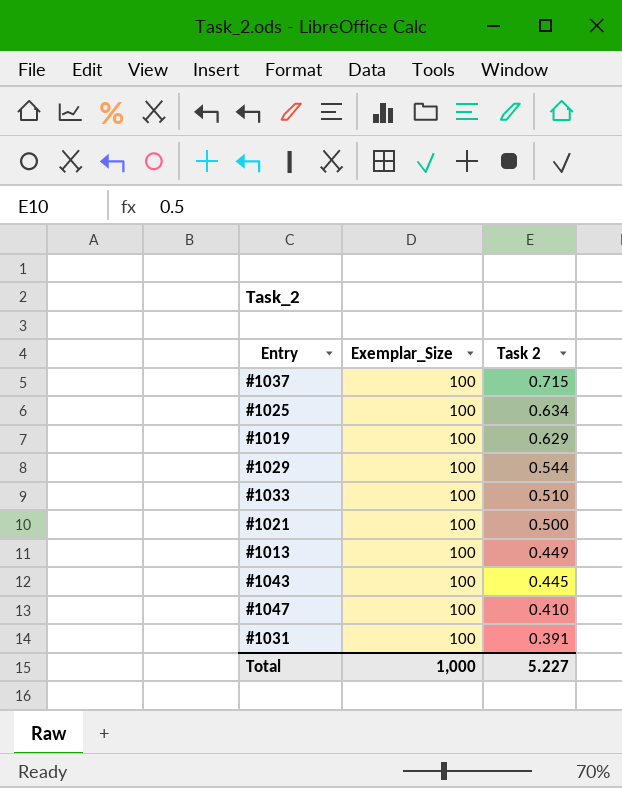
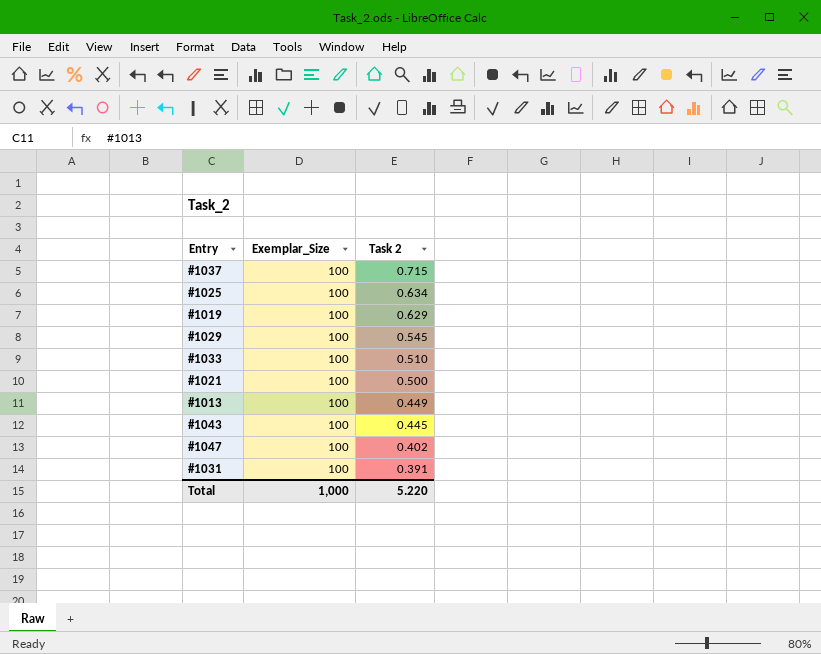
#1029 | Task 2: 0.544 -> 0.545
#1047 | Task 2: 0.410 -> 0.402
Total | Task 2: 5.227 -> 5.220

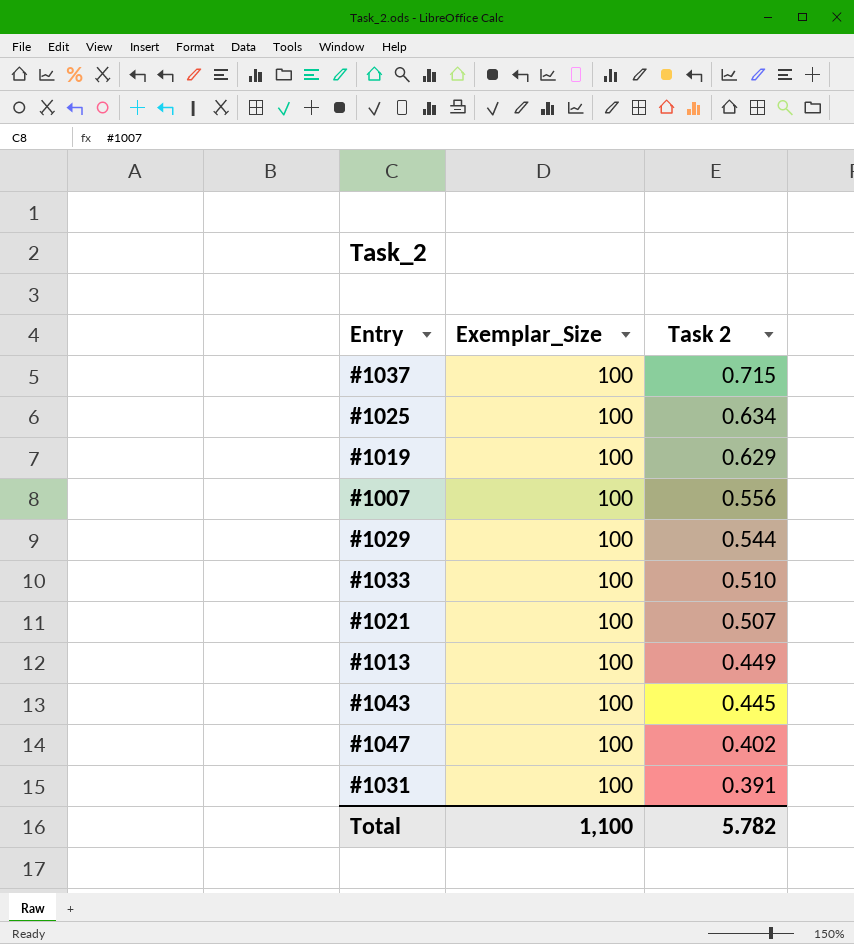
row #1007: none -> 100 | 0.556
#1029 | Task 2: 0.545 -> 0.544
#1021 | Task 2: 0.500 -> 0.507
Total | Exemplar_Size: 1,000 -> 1,100
Total | Task 2: 5.220 -> 5.782

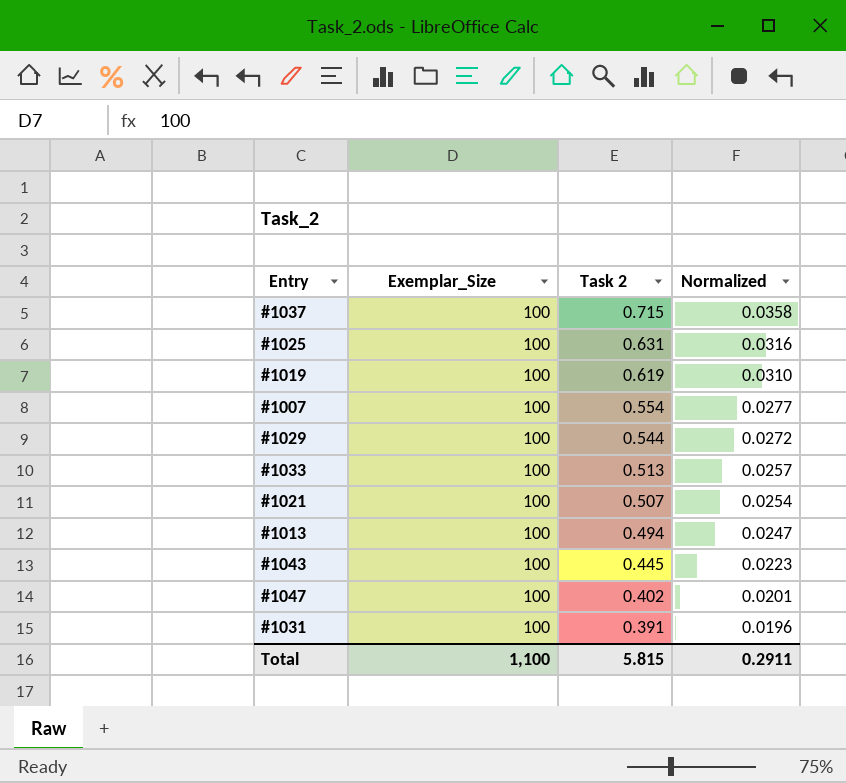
column Normalized | formula: none -> [Task 2] * 0.05
#1025 | Task 2: 0.634 -> 0.631
#1019 | Task 2: 0.629 -> 0.619
#1007 | Task 2: 0.556 -> 0.554
#1033 | Task 2: 0.510 -> 0.513
#1013 | Task 2: 0.449 -> 0.494
Total | Task 2: 5.782 -> 5.815

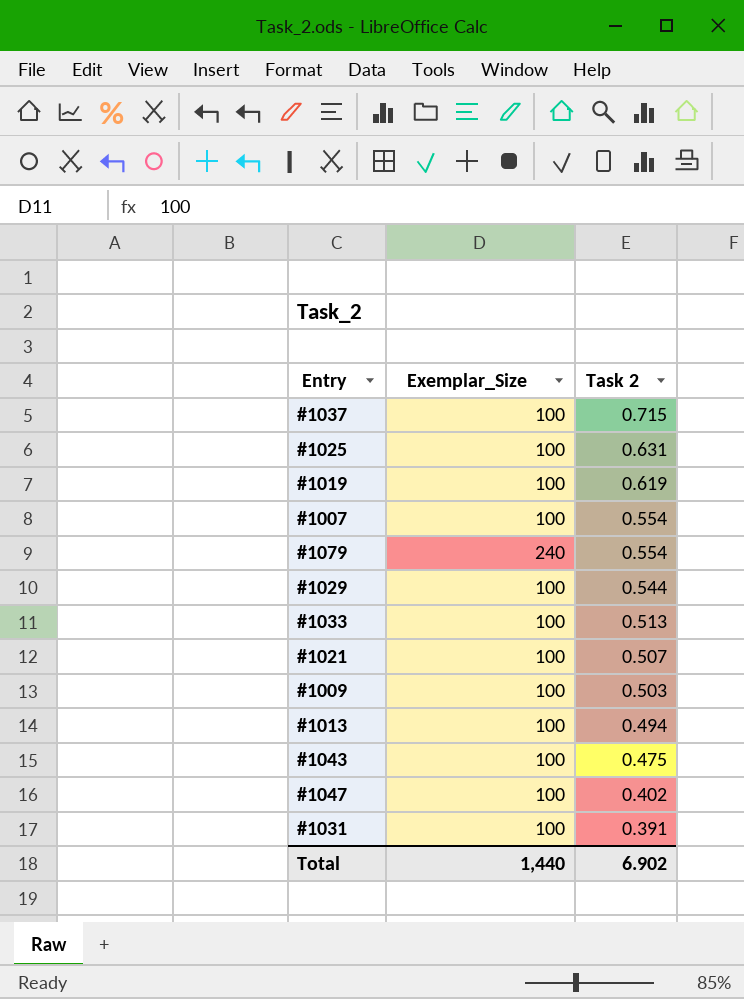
column Normalized | formula: [Task 2] * 0.05 -> none
row #1079: none -> 240 | 0.554
row #1009: none -> 100 | 0.503
#1043 | Task 2: 0.445 -> 0.475
Total | Exemplar_Size: 1,100 -> 1,440
Total | Task 2: 5.815 -> 6.902

